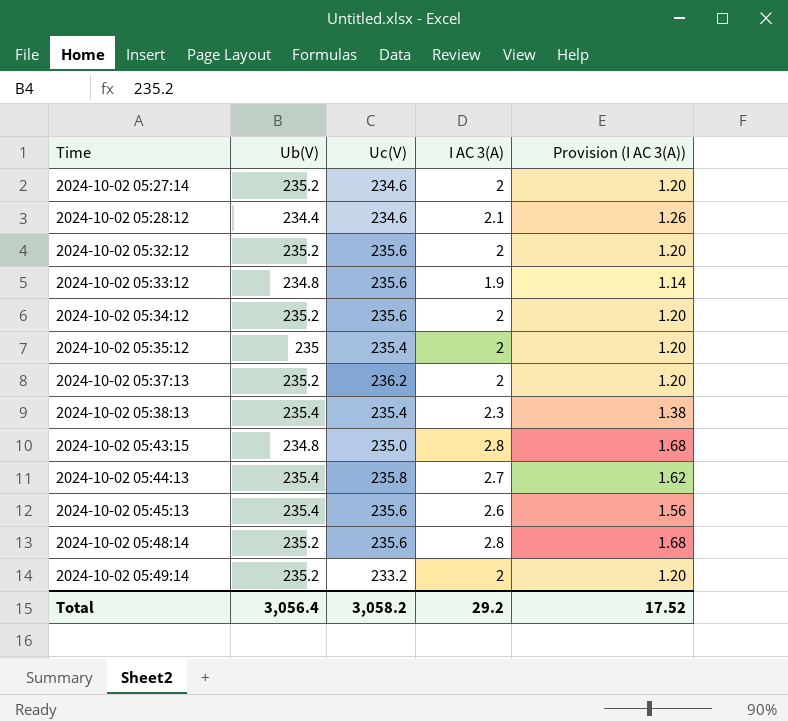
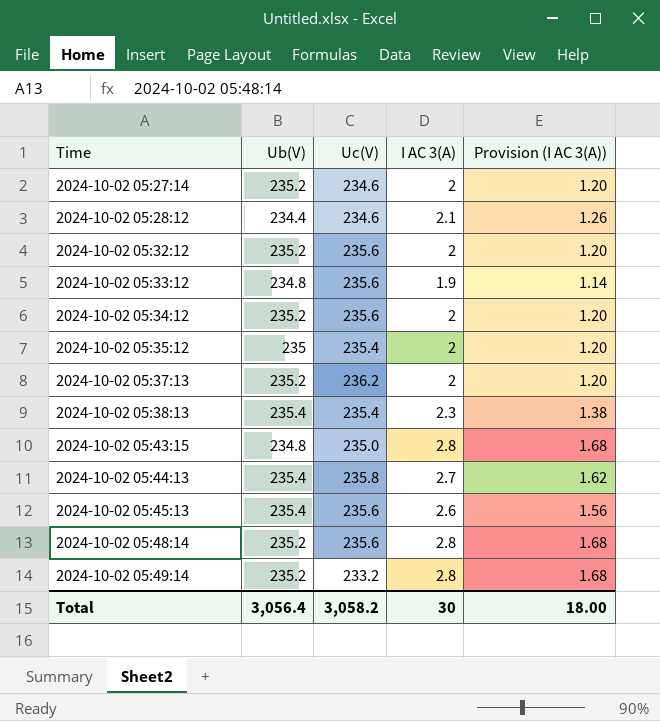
2024-10-02 05:49:14 | I AC 3(A): 2 -> 2.8
2024-10-02 05:49:14 | Provision (I AC 3(A)): 1.20 -> 1.68
Total | I AC 3(A): 29.2 -> 30
Total | Provision (I AC 3(A)): 17.52 -> 18.00

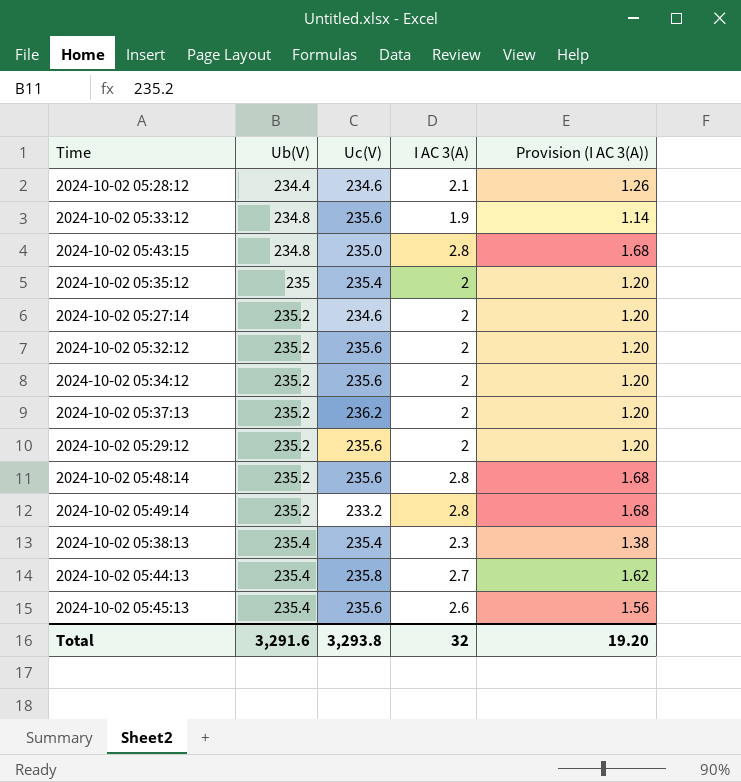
row order: Time ascending -> Ub(V) ascending
row 2024-10-02 05:29:12: none -> 235.2 | 235.6 | 2 | 1.20
Total | Ub(V): 3,056.4 -> 3,291.6
Total | Uc(V): 3,058.2 -> 3,293.8
Total | I AC 3(A): 30 -> 32
Total | Provision (I AC 3(A)): 18.00 -> 19.20

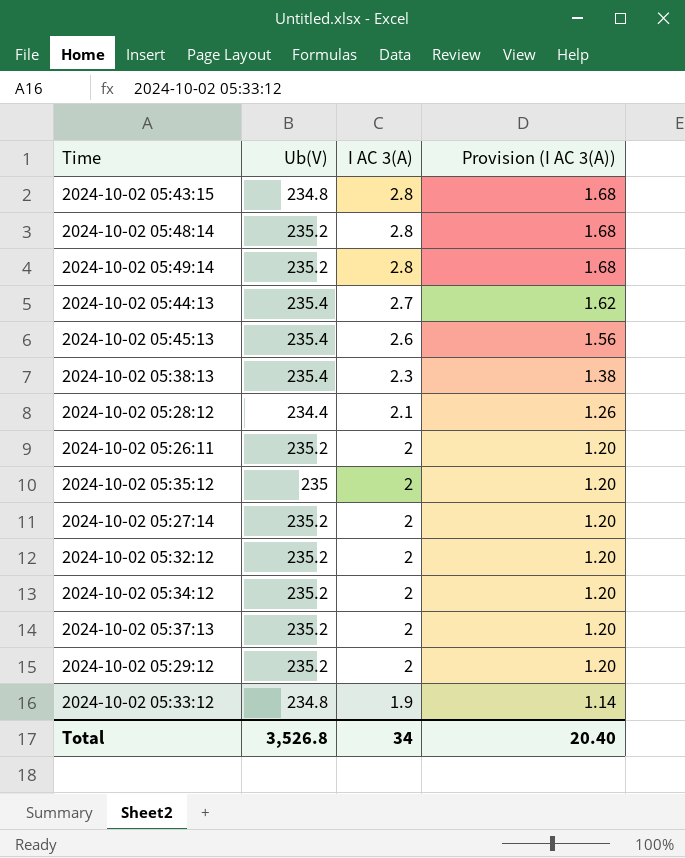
row order: Ub(V) ascending -> I AC 3(A) descending
column Uc(V) | position: 3 -> none
row 2024-10-02 05:26:11: none -> 235.2 | 2 | 1.20
Total | Ub(V): 3,291.6 -> 3,526.8
Total | I AC 3(A): 32 -> 34
Total | Provision (I AC 3(A)): 19.20 -> 20.40

